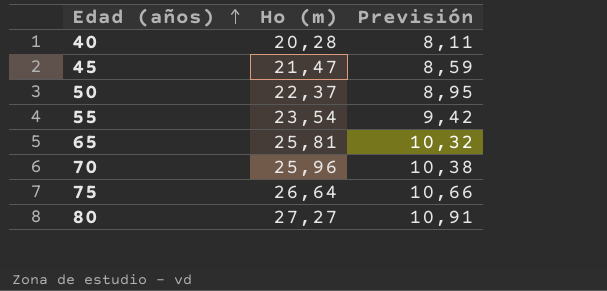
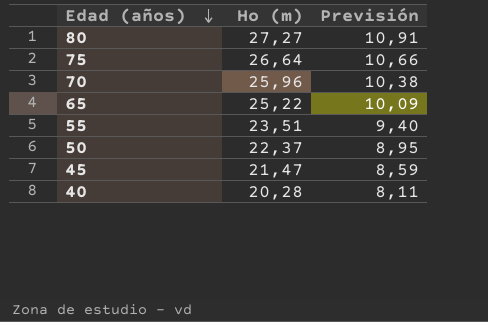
row order: Edad (años) ascending -> Edad (años) descending
65 | Ho (m): 25,81 -> 25,22
65 | Previsión: 10,32 -> 10,09
55 | Ho (m): 23,54 -> 23,51
55 | Previsión: 9,42 -> 9,40

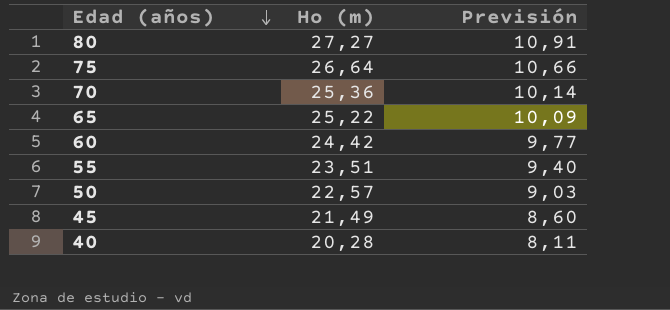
70 | Ho (m): 25,96 -> 25,36
70 | Previsión: 10,38 -> 10,14
row 60: none -> 24,42 | 9,77
50 | Ho (m): 22,37 -> 22,57
50 | Previsión: 8,95 -> 9,03
45 | Ho (m): 21,47 -> 21,49
45 | Previsión: 8,59 -> 8,60

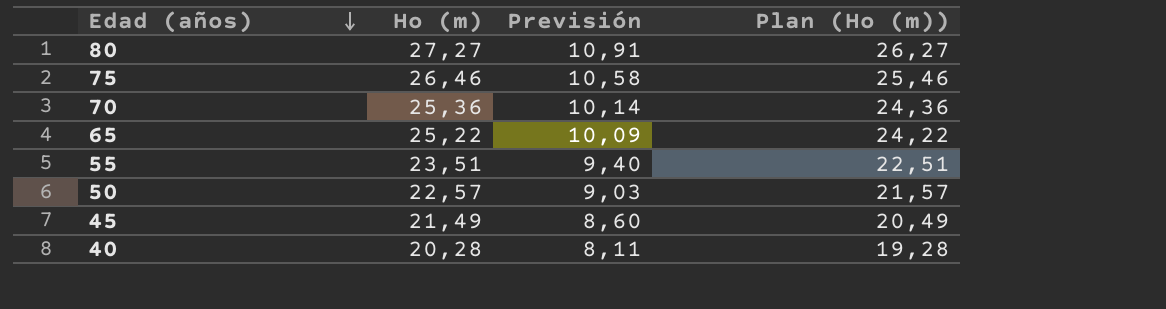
column Plan (Ho (m)) | formula: none -> [Ho (m)] - 1
row 60: 24,42 | 9,77 -> none
75 | Ho (m): 26,64 -> 26,46
75 | Previsión: 10,66 -> 10,58

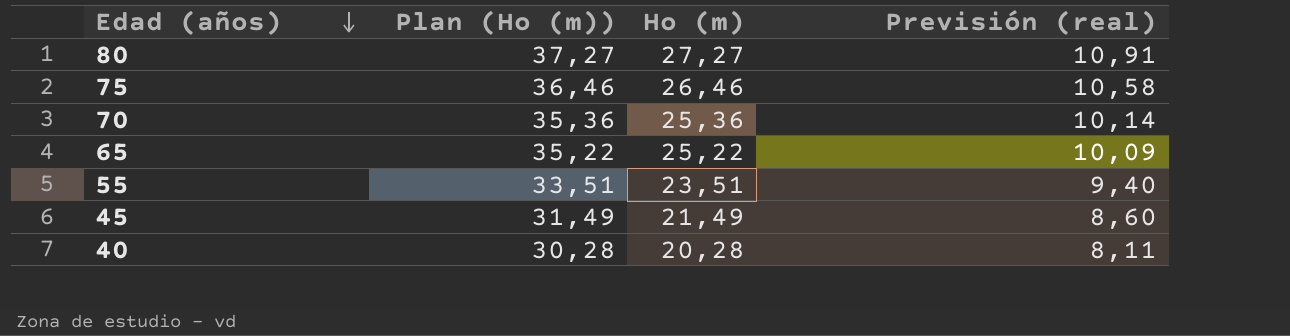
column Plan (Ho (m)) | formula: [Ho (m)] - 1 -> [Ho (m)] + 10
column Plan (Ho (m)) | position: 4 -> 2
column name: Previsión -> Previsión (real)
row 50: 22,57 | 9,03 | 21,57 -> none

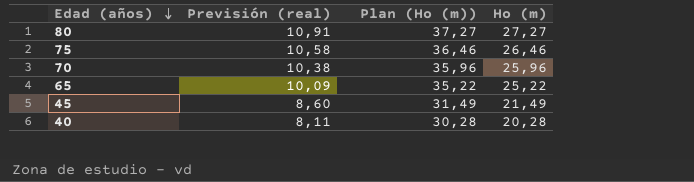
column Previsión (real) | position: 4 -> 2
row 55: 33,51 | 23,51 | 9,40 -> none
70 | Previsión (real): 10,14 -> 10,38
70 | Plan (Ho (m)): 35,36 -> 35,96
70 | Ho (m): 25,36 -> 25,96

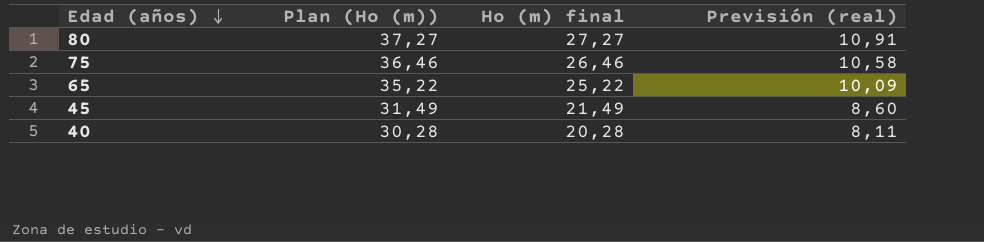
column name: Ho (m) -> Ho (m) final
column Previsión (real) | position: 2 -> 4
row 70: 10,38 | 35,96 | 25,96 -> none

